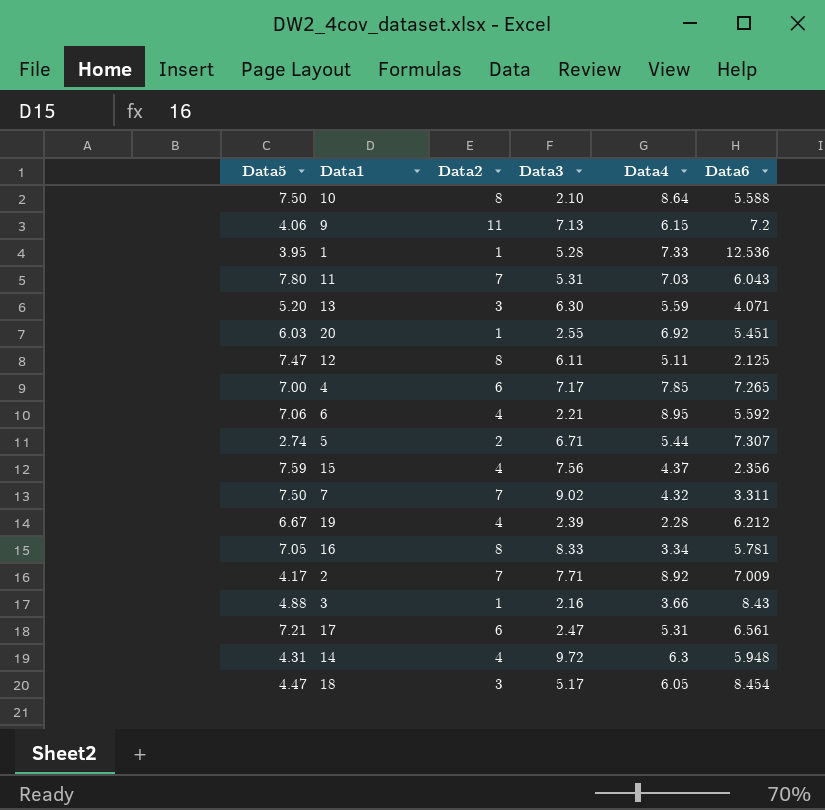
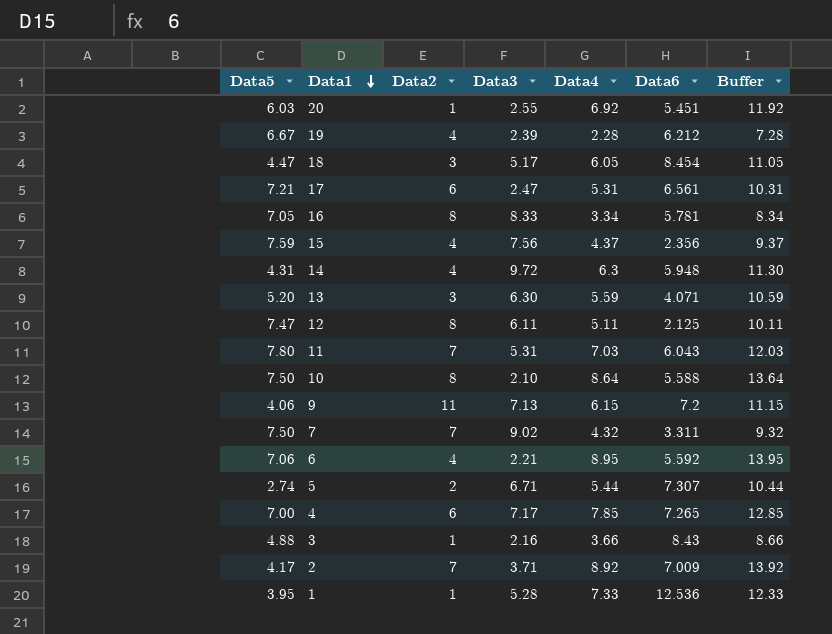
row order: none -> Data1 descending
column Buffer | formula: none -> [Data4] + 5
2 | Data3: 7.71 -> 3.71

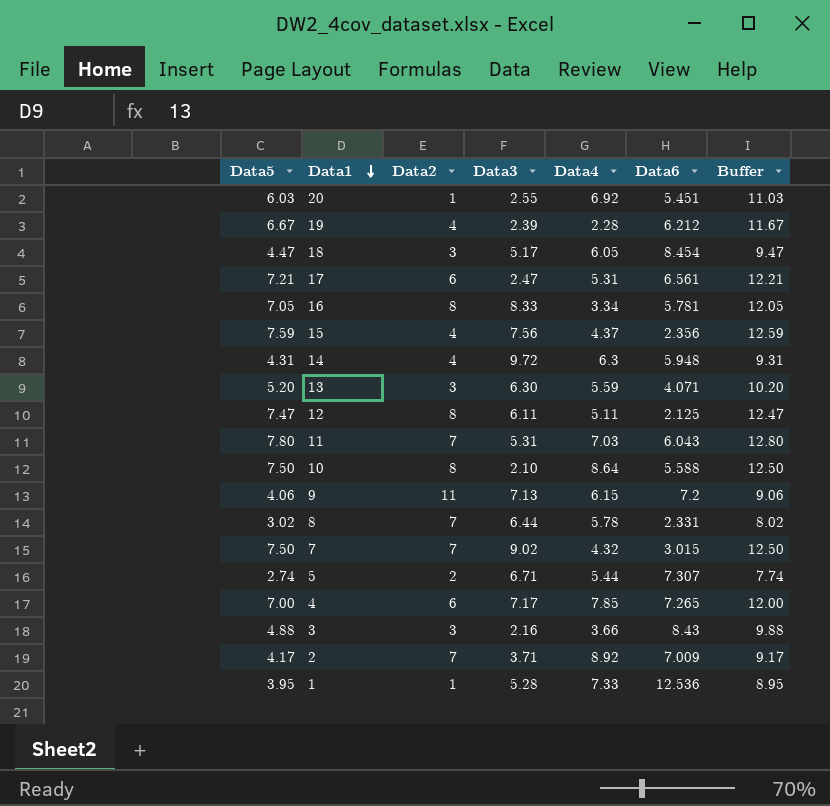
column Buffer | formula: [Data4] + 5 -> [Data5] + 5
row 6: 7.06 | 4 | 2.21 | 8.95 | 5.592 | 13.95 -> none
row 8: none -> 3.02 | 7 | 6.44 | 5.78 | 2.331 | 8.02
7 | Data6: 3.311 -> 3.015
3 | Data2: 1 -> 3

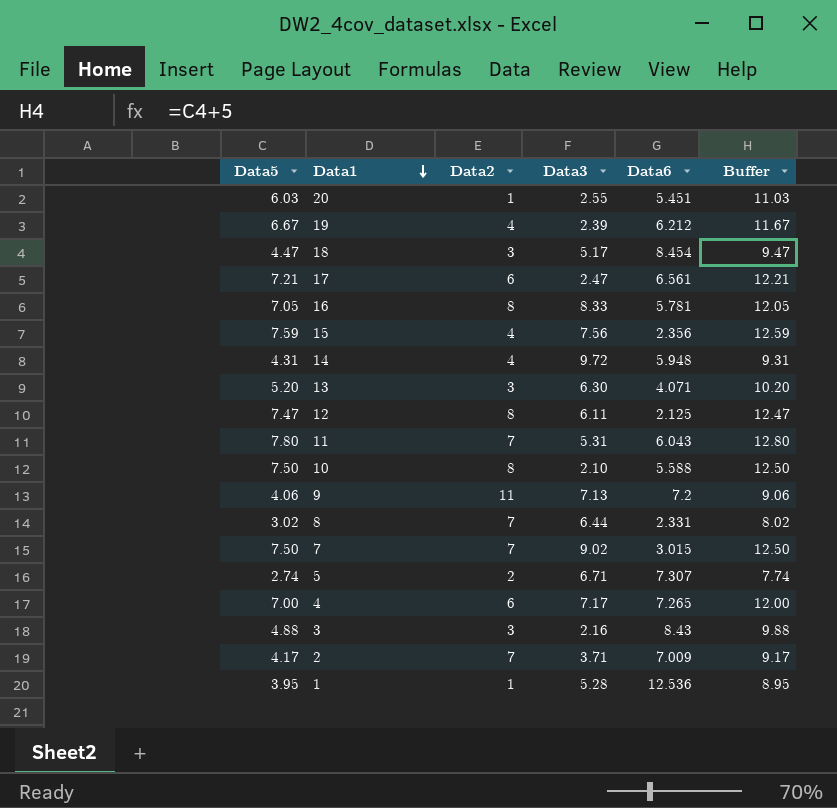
column Data4 | position: 5 -> none

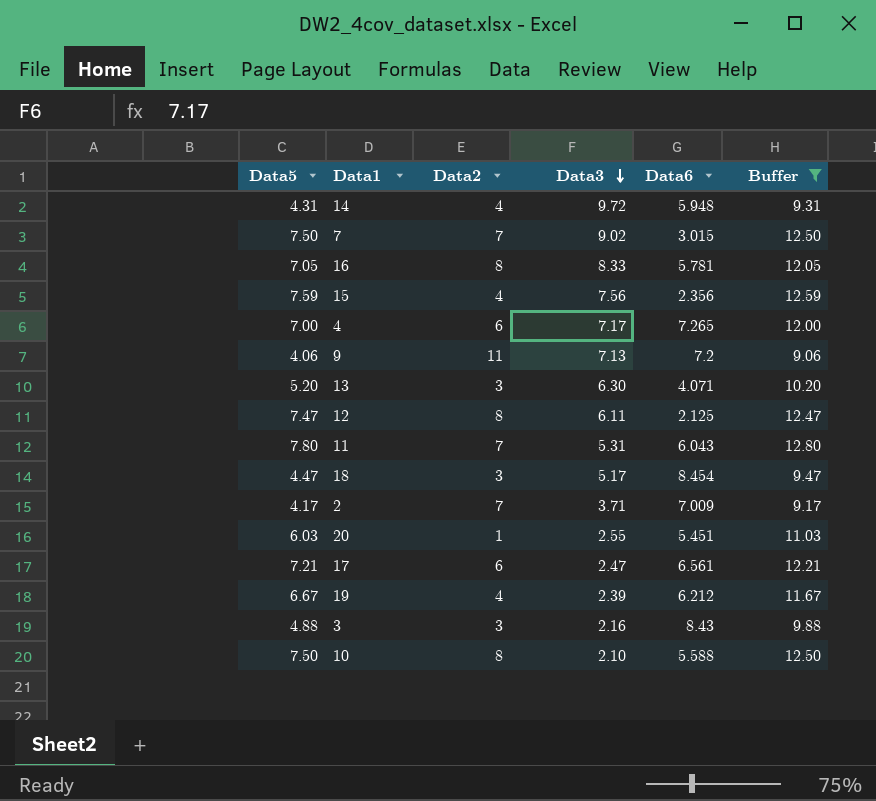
filter: none -> Buffer >= 9.06
row order: Data1 descending -> Data3 descending

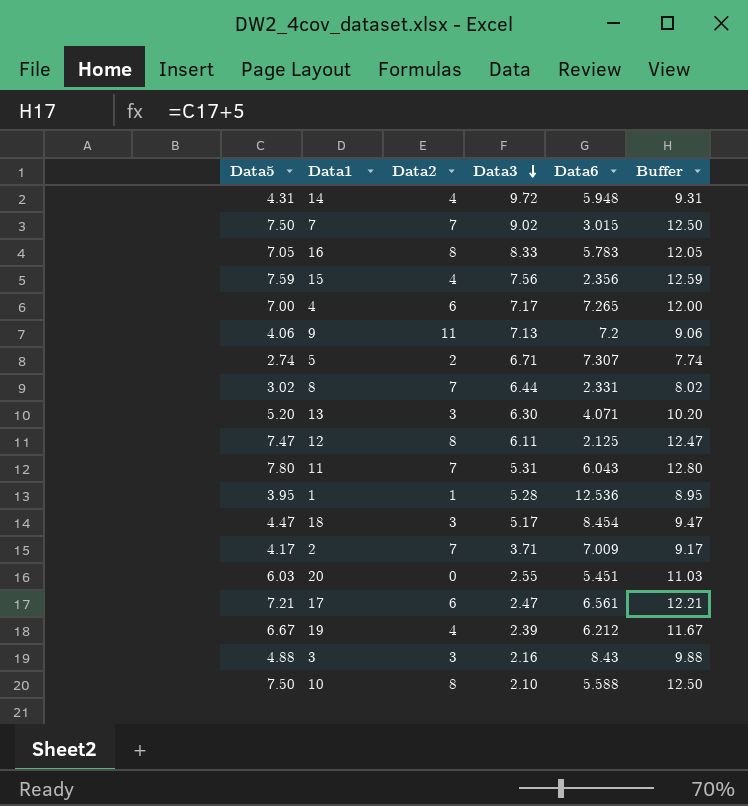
filter: Buffer >= 9.06 -> none
16 | Data6: 5.781 -> 5.783
20 | Data2: 1 -> 0

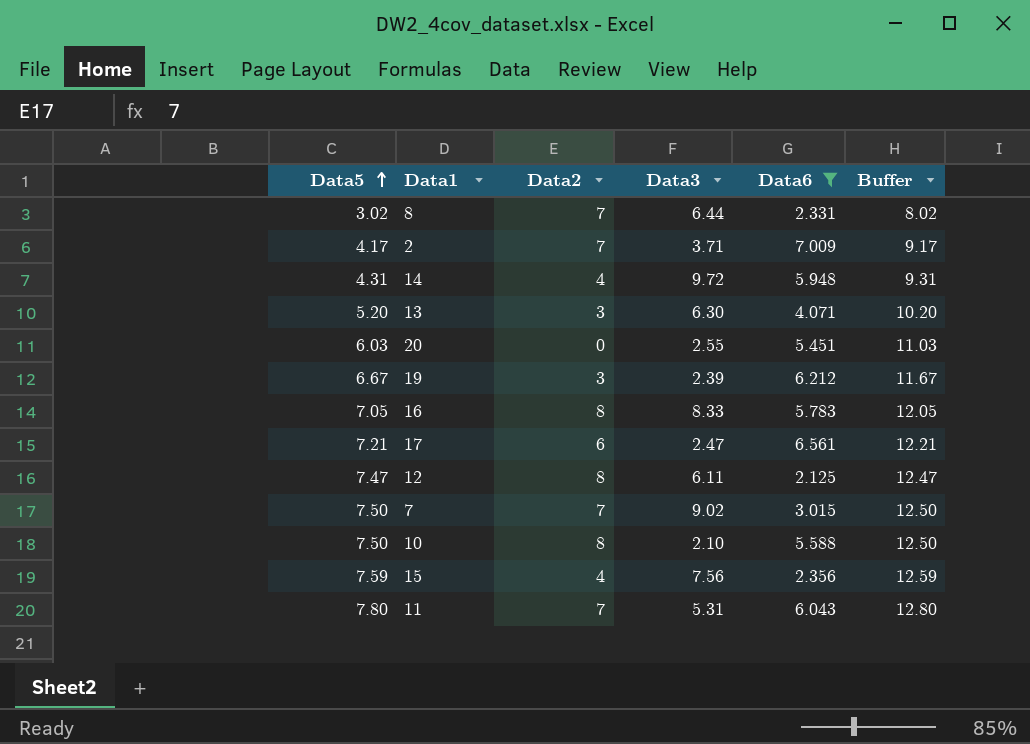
filter: none -> Data6 <= 7.009
row order: Data3 descending -> Data5 ascending
19 | Data2: 4 -> 3

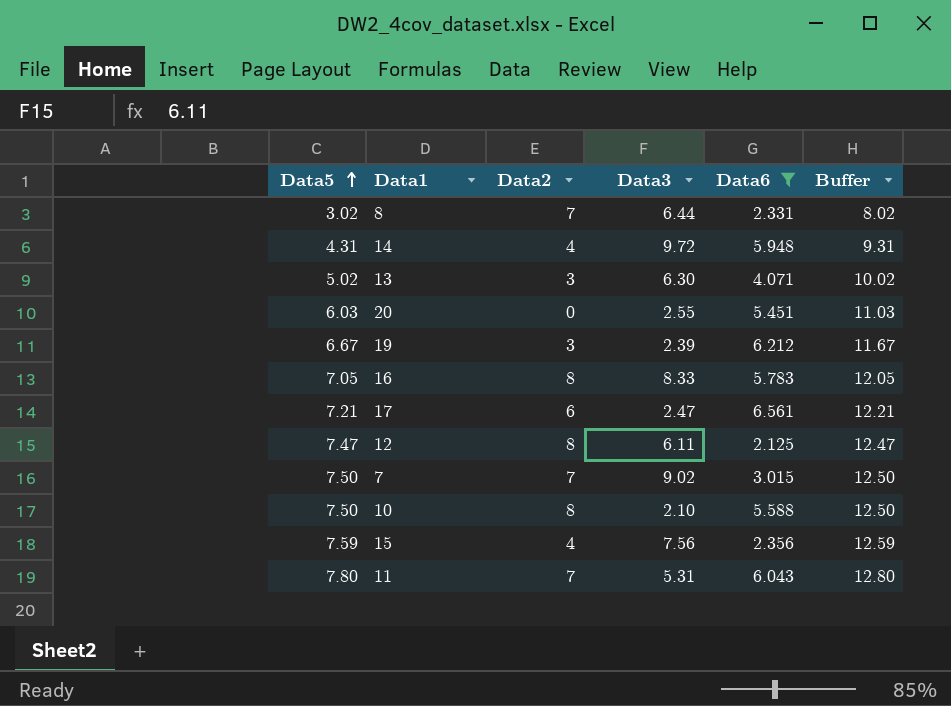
row 2: 4.17 | 7 | 3.71 | 7.009 | 9.17 -> none
13 | Data5: 5.20 -> 5.02
13 | Buffer: 10.20 -> 10.02

